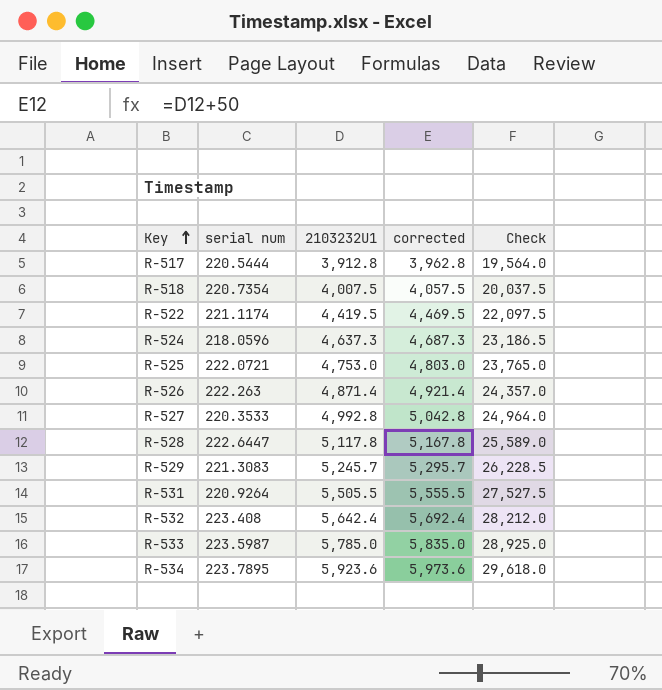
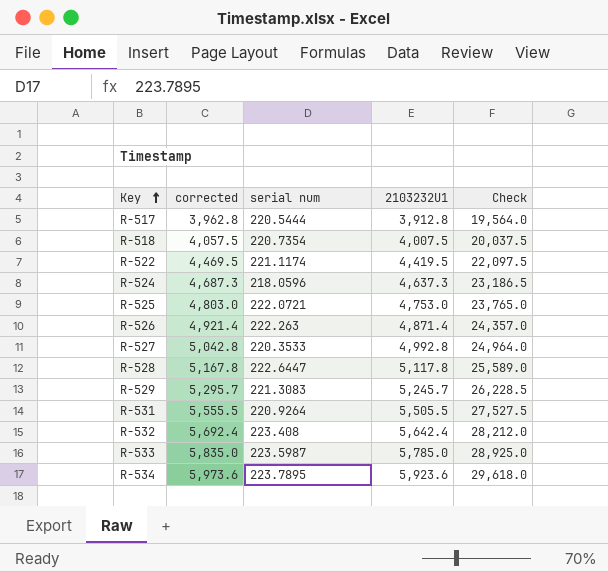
column corrected | position: 4 -> 2

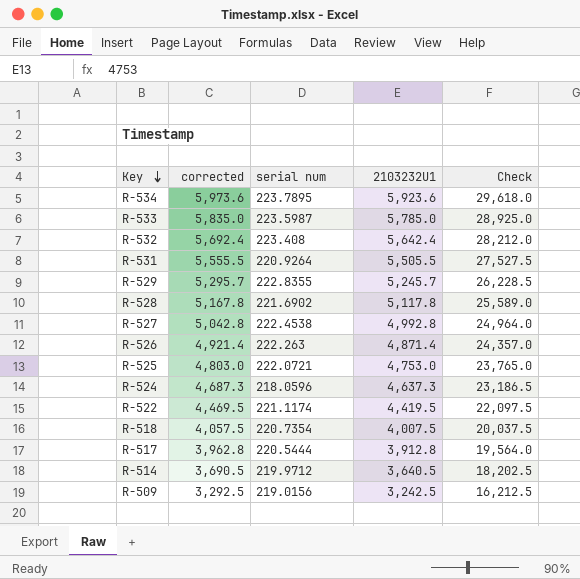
row order: Key ascending -> Key descending
R-529 | serial num: 221.3083 -> 222.8355
R-528 | serial num: 222.6447 -> 221.6902
R-527 | serial num: 220.3533 -> 222.4538
row R-514: none -> 3,690.5 | 219.9712 | 3,640.5 | 18,202.5
row R-509: none -> 3,292.5 | 219.0156 | 3,242.5 | 16,212.5

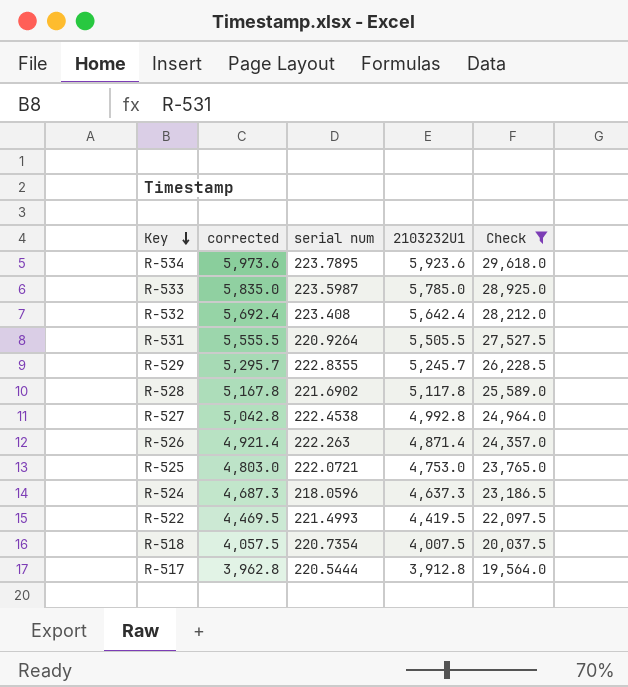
filter: none -> Check >= 19,564.0
R-522 | serial num: 221.1174 -> 221.4993

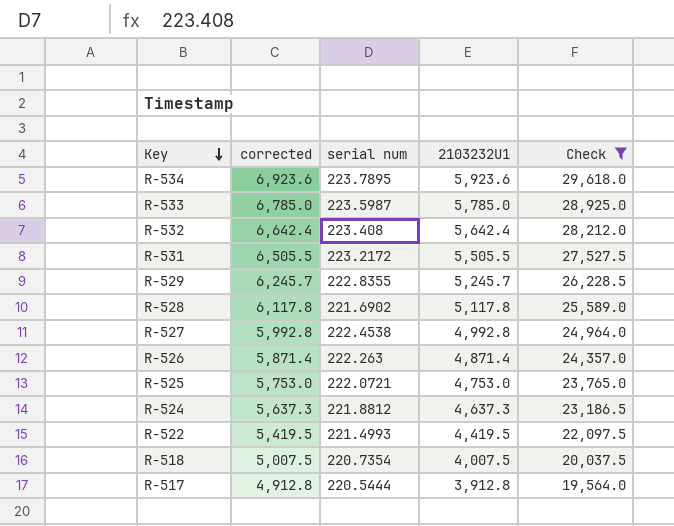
column corrected | formula: [2103232U1] + 50 -> [2103232U1] + 1000
R-531 | serial num: 220.9264 -> 223.2172
R-524 | serial num: 218.0596 -> 221.8812

